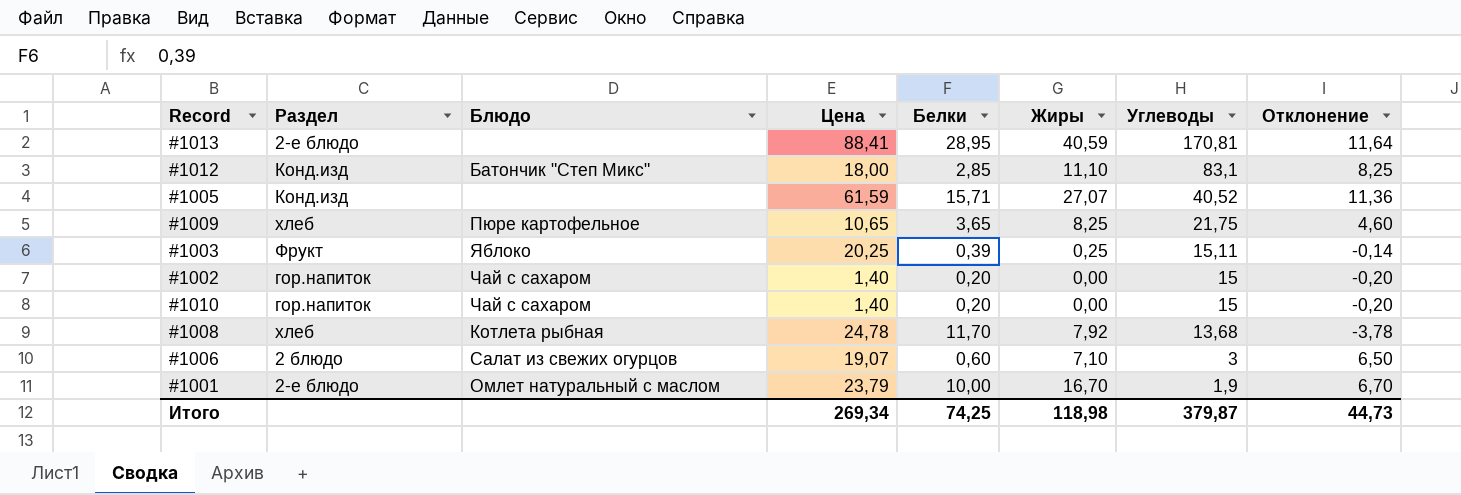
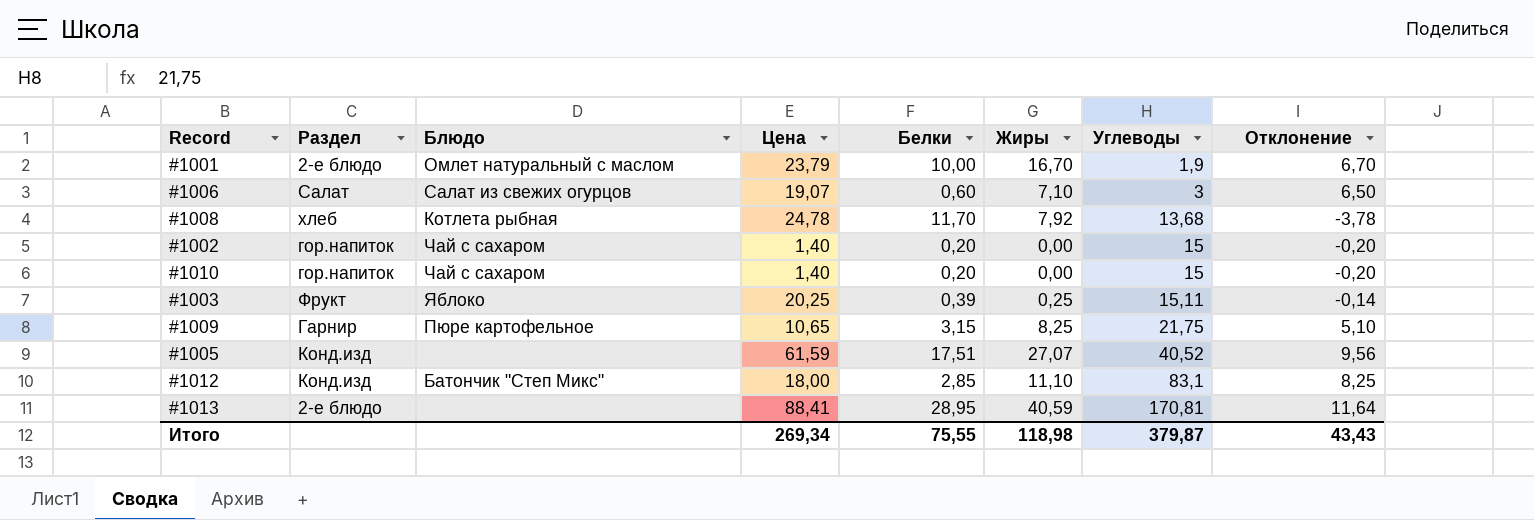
row order: Углеводы descending -> Углеводы ascending
#1006 | Раздел: 2 блюдо -> Салат
#1009 | Раздел: хлеб -> Гарнир
#1009 | Белки: 3,65 -> 3,15
#1009 | Отклонение: 4,60 -> 5,10
#1005 | Белки: 15,71 -> 17,51
#1005 | Отклонение: 11,36 -> 9,56
Итого | Белки: 74,25 -> 75,55
Итого | Отклонение: 44,73 -> 43,43

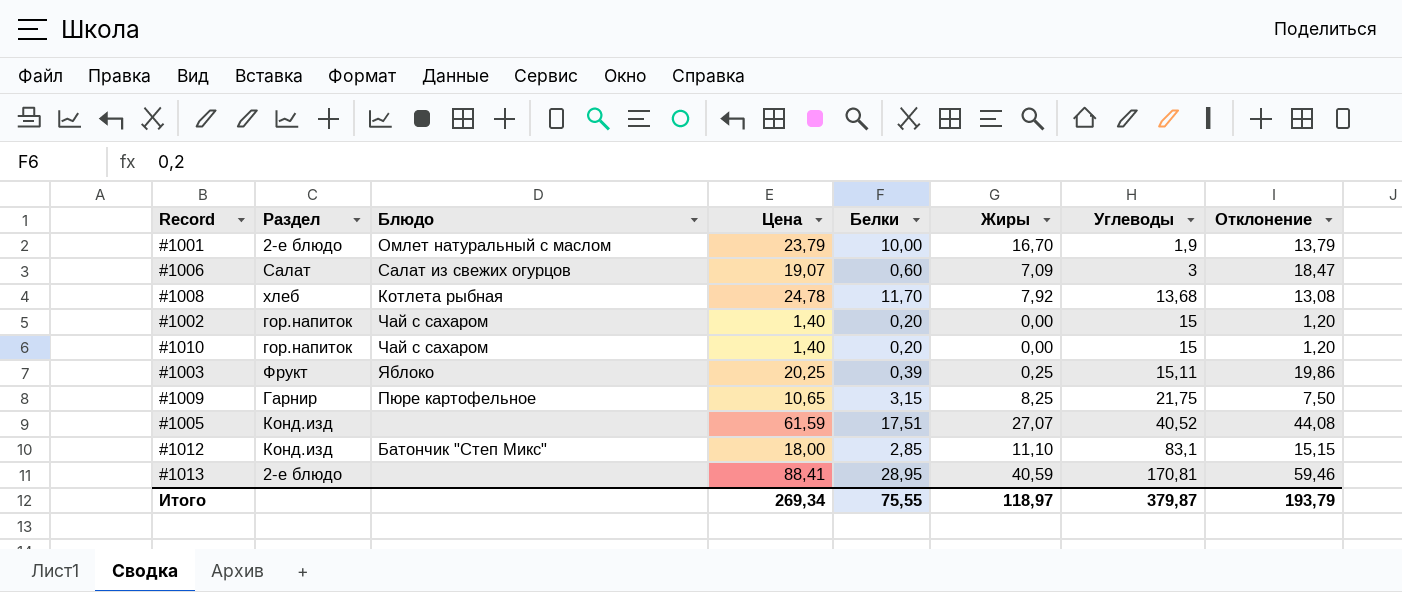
column Отклонение | formula: [Жиры] - [Белки] -> [Цена] - [Белки]
#1006 | Жиры: 7,10 -> 7,09
Итого | Жиры: 118,98 -> 118,97
Итого | Отклонение: 43,43 -> 193,79

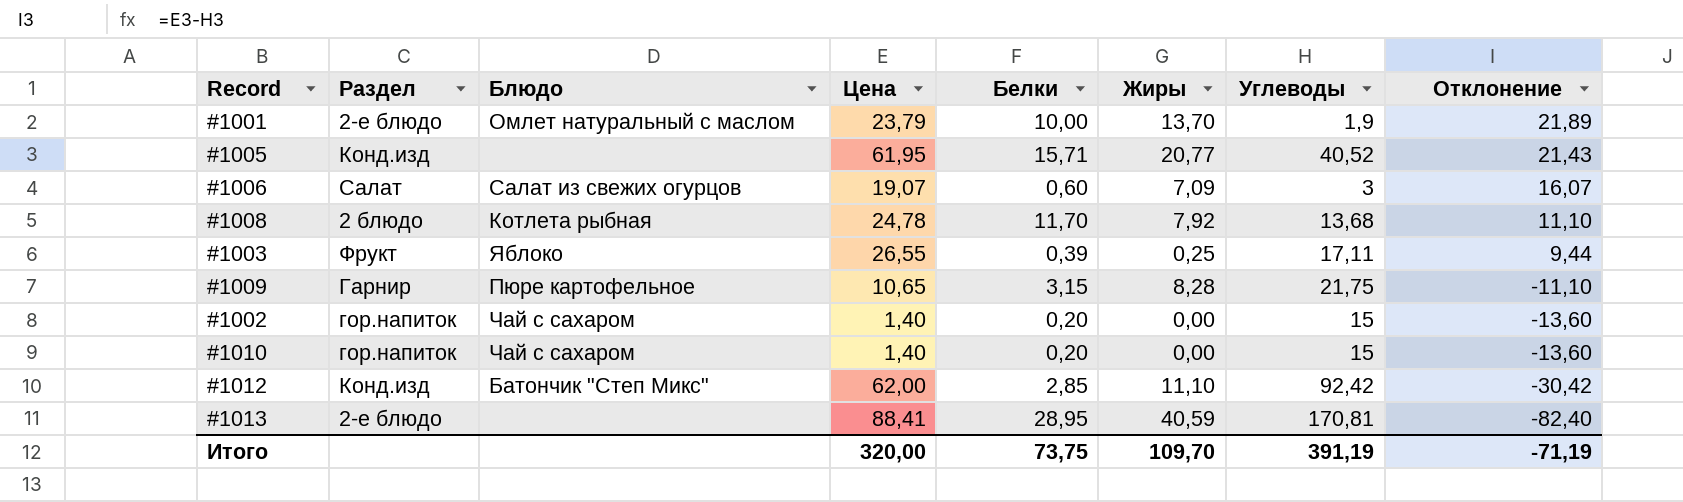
row order: Углеводы ascending -> Отклонение descending
column Отклонение | formula: [Цена] - [Белки] -> [Цена] - [Углеводы]
#1001 | Жиры: 16,70 -> 13,70
#1005 | Цена: 61,59 -> 61,95
#1005 | Белки: 17,51 -> 15,71
#1005 | Жиры: 27,07 -> 20,77
#1008 | Раздел: хлеб -> 2 блюдо
#1003 | Цена: 20,25 -> 26,55
#1003 | Углеводы: 15,11 -> 17,11
#1009 | Жиры: 8,25 -> 8,28
#1012 | Цена: 18,00 -> 62,00
#1012 | Углеводы: 83,1 -> 92,42
Итого | Цена: 269,34 -> 320,00
Итого | Белки: 75,55 -> 73,75
Итого | Жиры: 118,97 -> 109,70
Итого | Углеводы: 379,87 -> 391,19
Итого | Отклонение: 193,79 -> -71,19

